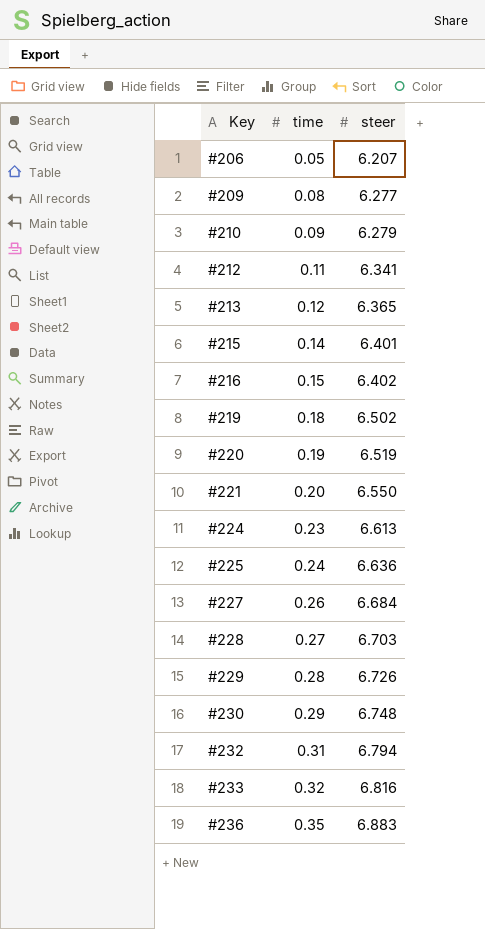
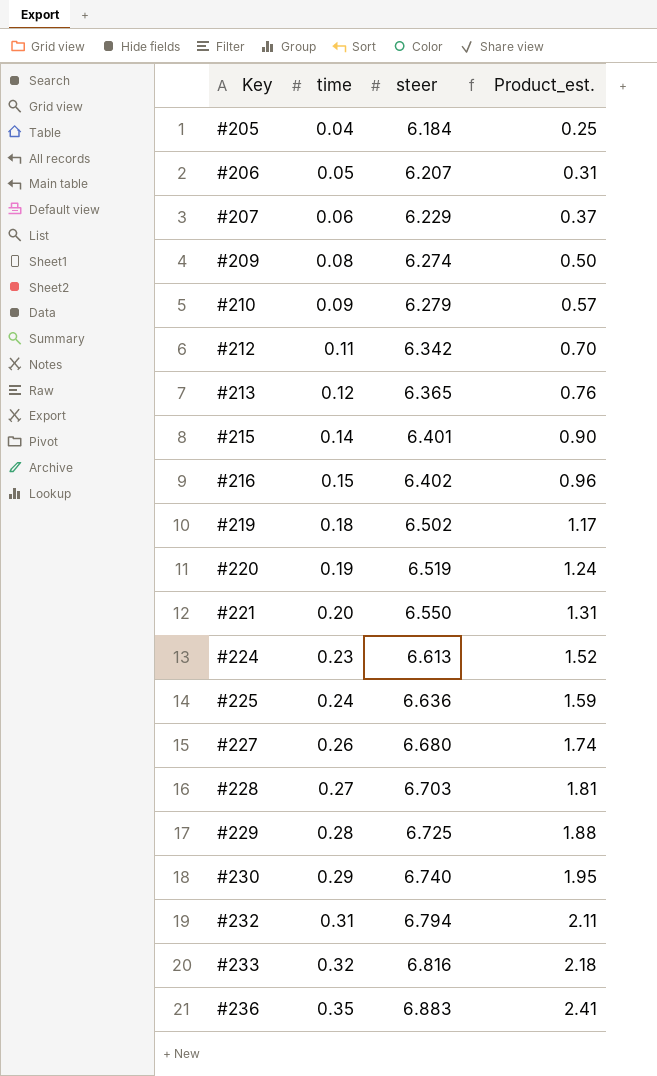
column Product_est. | formula: none -> [time] * [steer]
row #205: none -> 0.04 | 6.184 | 0.25
row #207: none -> 0.06 | 6.229 | 0.37
#209 | steer: 6.277 -> 6.274
#212 | steer: 6.341 -> 6.342
#227 | steer: 6.684 -> 6.680
#229 | steer: 6.726 -> 6.725
#230 | steer: 6.748 -> 6.740

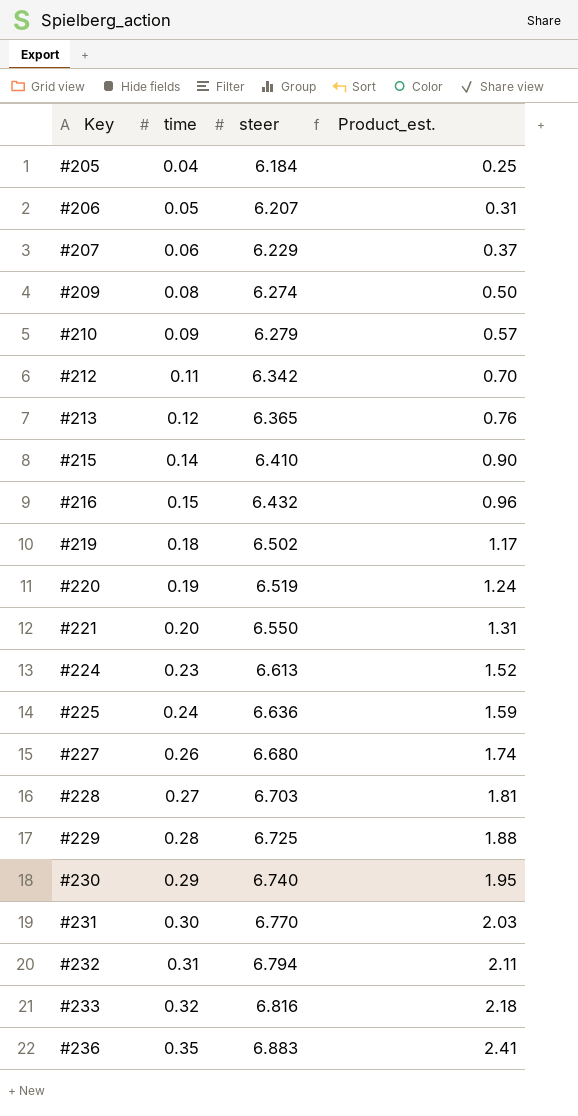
#215 | steer: 6.401 -> 6.410
#216 | steer: 6.402 -> 6.432
row #231: none -> 0.30 | 6.770 | 2.03

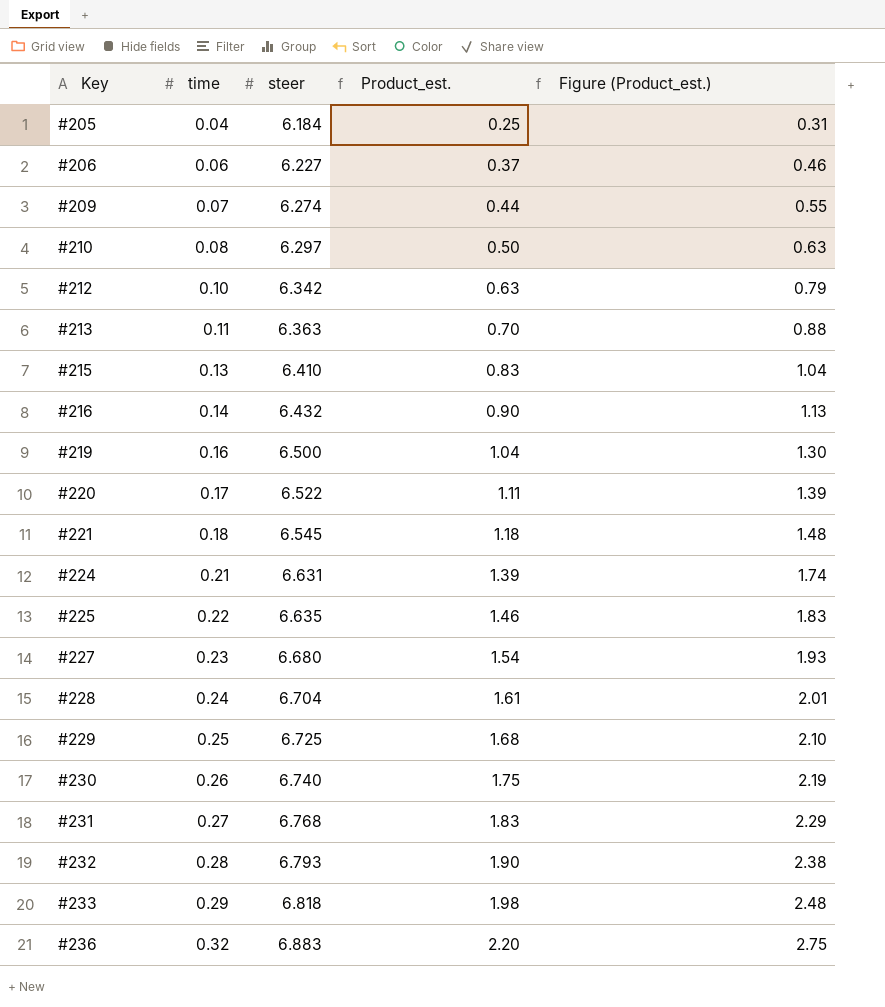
column Figure (Product_est.) | formula: none -> [Product_est.] * 1.25
row #207: 0.06 | 6.229 | 0.37 -> none
#206 | time: 0.05 -> 0.06
#206 | steer: 6.207 -> 6.227
#206 | Product_est.: 0.31 -> 0.37
#209 | time: 0.08 -> 0.07
#209 | Product_est.: 0.50 -> 0.44
#210 | time: 0.09 -> 0.08
#210 | steer: 6.279 -> 6.297
#210 | Product_est.: 0.57 -> 0.50
#212 | time: 0.11 -> 0.10
#212 | Product_est.: 0.70 -> 0.63
#213 | time: 0.12 -> 0.11
#213 | steer: 6.365 -> 6.363
#213 | Product_est.: 0.76 -> 0.70
#215 | time: 0.14 -> 0.13
#215 | Product_est.: 0.90 -> 0.83
#216 | time: 0.15 -> 0.14
#216 | Product_est.: 0.96 -> 0.90
#219 | time: 0.18 -> 0.16
#219 | steer: 6.502 -> 6.500
#219 | Product_est.: 1.17 -> 1.04
#220 | time: 0.19 -> 0.17
#220 | steer: 6.519 -> 6.522
#220 | Product_est.: 1.24 -> 1.11
#221 | time: 0.20 -> 0.18
#221 | steer: 6.550 -> 6.545
#221 | Product_est.: 1.31 -> 1.18
#224 | time: 0.23 -> 0.21
#224 | steer: 6.613 -> 6.631
#224 | Product_est.: 1.52 -> 1.39
#225 | time: 0.24 -> 0.22
#225 | steer: 6.636 -> 6.635
#225 | Product_est.: 1.59 -> 1.46
#227 | time: 0.26 -> 0.23
#227 | Product_est.: 1.74 -> 1.54
#228 | time: 0.27 -> 0.24
#228 | steer: 6.703 -> 6.704
#228 | Product_est.: 1.81 -> 1.61
#229 | time: 0.28 -> 0.25
#229 | Product_est.: 1.88 -> 1.68
#230 | time: 0.29 -> 0.26
#230 | Product_est.: 1.95 -> 1.75
#231 | time: 0.30 -> 0.27
#231 | steer: 6.770 -> 6.768
#231 | Product_est.: 2.03 -> 1.83
#232 | time: 0.31 -> 0.28
#232 | steer: 6.794 -> 6.793
#232 | Product_est.: 2.11 -> 1.90
#233 | time: 0.32 -> 0.29
#233 | steer: 6.816 -> 6.818
#233 | Product_est.: 2.18 -> 1.98
#236 | time: 0.35 -> 0.32
#236 | Product_est.: 2.41 -> 2.20

